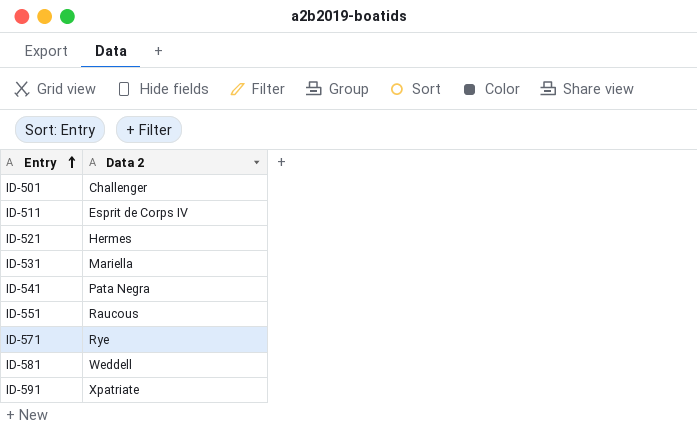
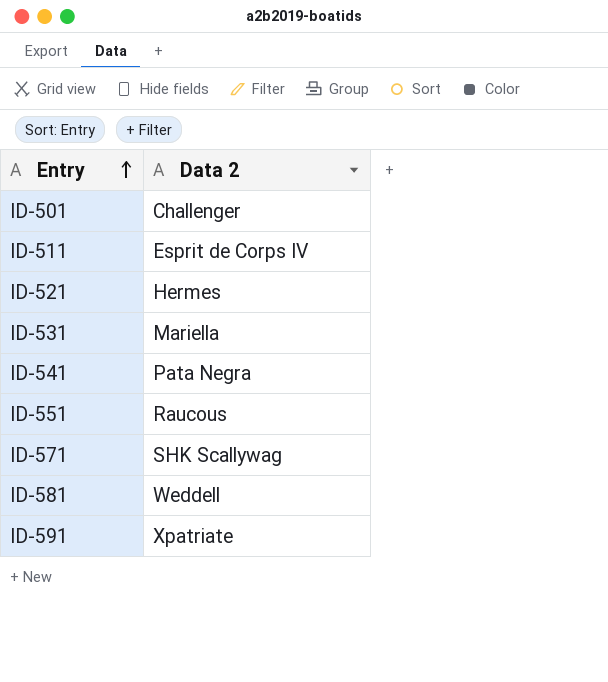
ID-571 | Data 2: Rye -> SHK Scallywag

